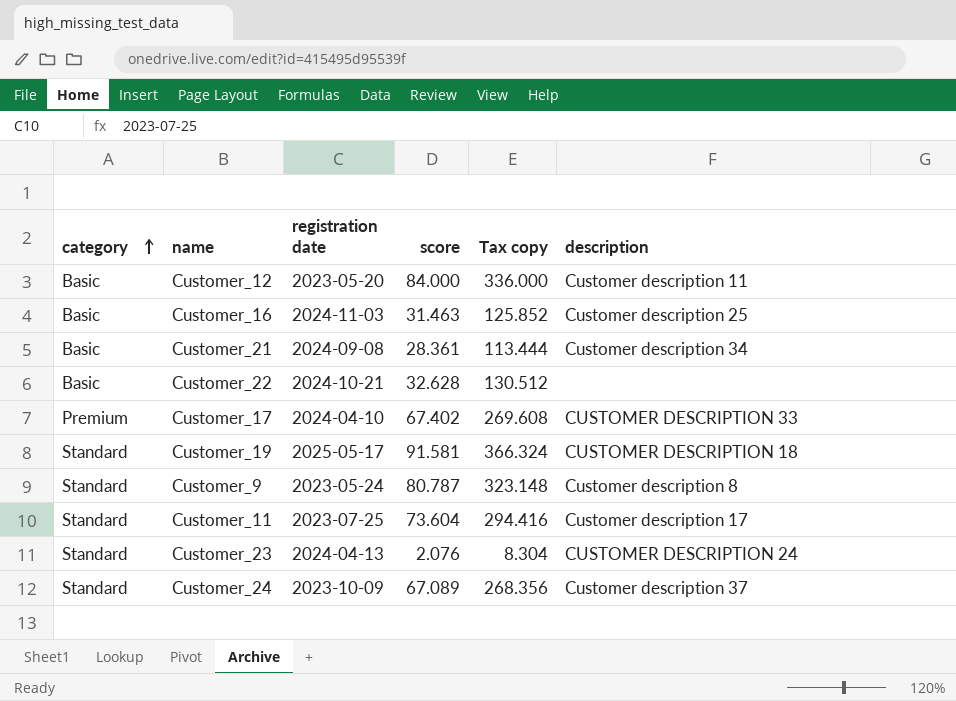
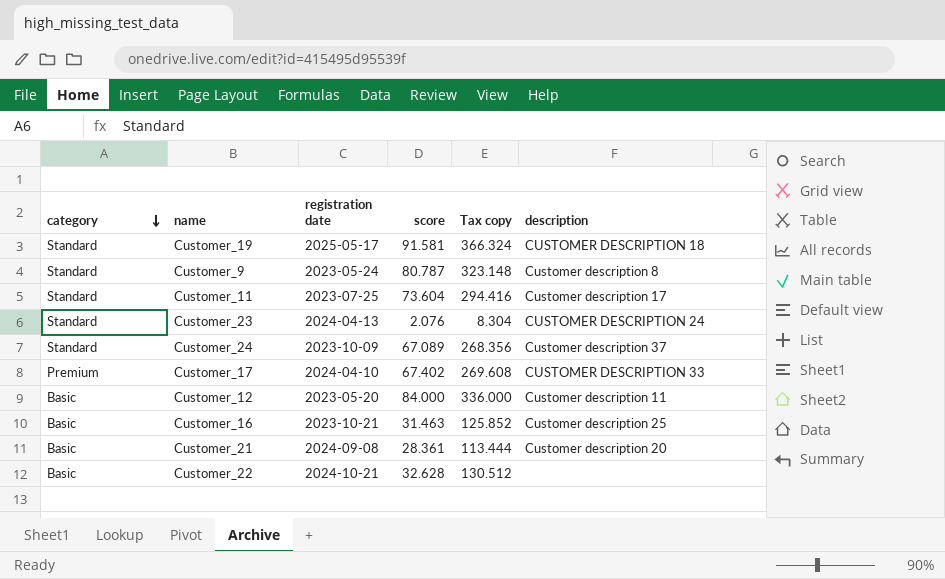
row order: category ascending -> category descending
Customer_16 | registration date: 2024-11-03 -> 2023-10-21
Customer_21 | description: Customer description 34 -> Customer description 20

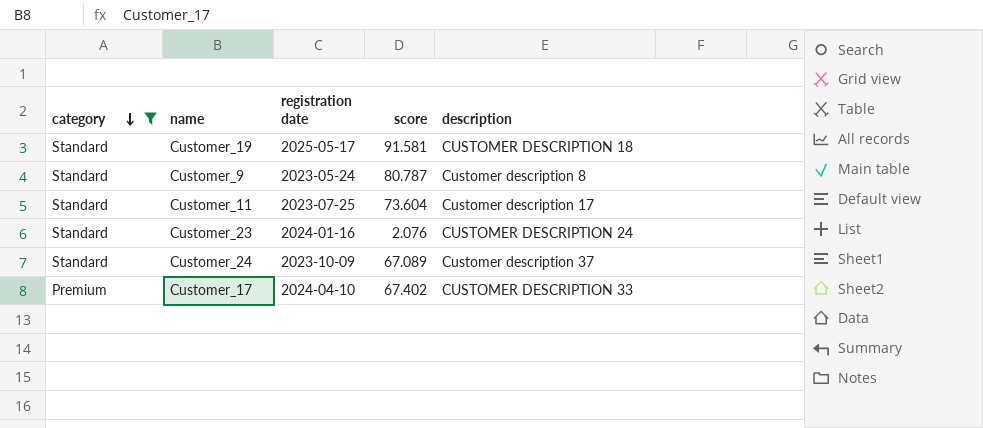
filter: none -> category != Basic
column Tax copy | formula: [score] * 4 -> none
Customer_23 | registration date: 2024-04-13 -> 2024-01-16

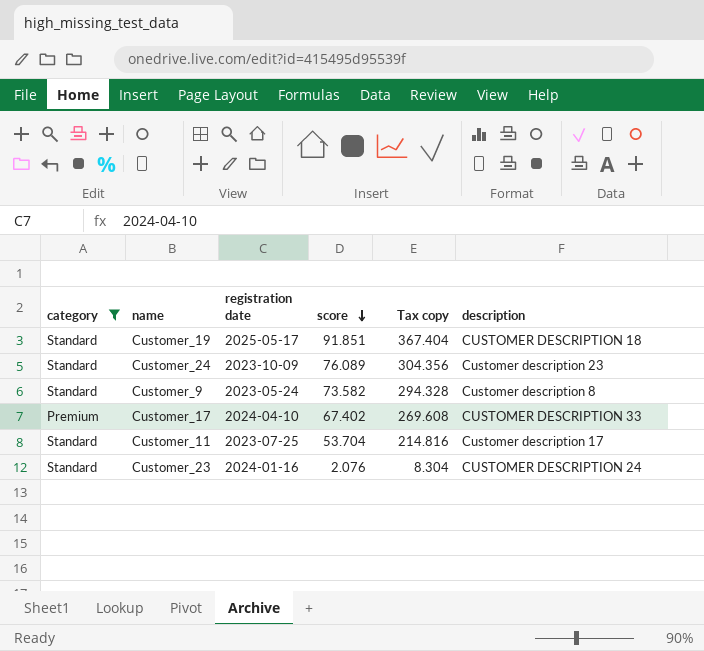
row order: category descending -> score descending
column Tax copy | formula: none -> [score] * 4
Customer_19 | score: 91.581 -> 91.851
Customer_24 | score: 67.089 -> 76.089
Customer_24 | description: Customer description 37 -> Customer description 23
Customer_9 | score: 80.787 -> 73.582
Customer_11 | score: 73.604 -> 53.704

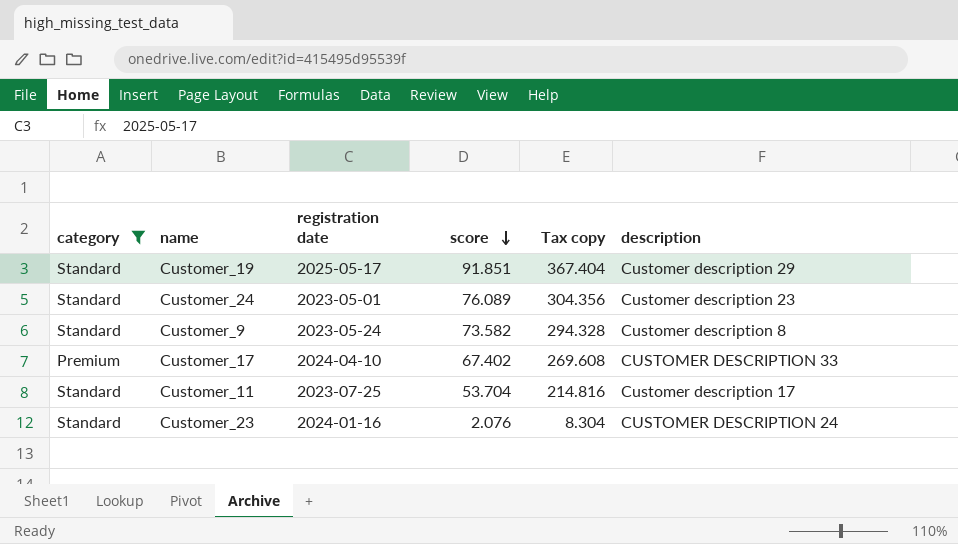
Customer_19 | description: CUSTOMER DESCRIPTION 18 -> Customer description 29
Customer_24 | registration date: 2023-10-09 -> 2023-05-01

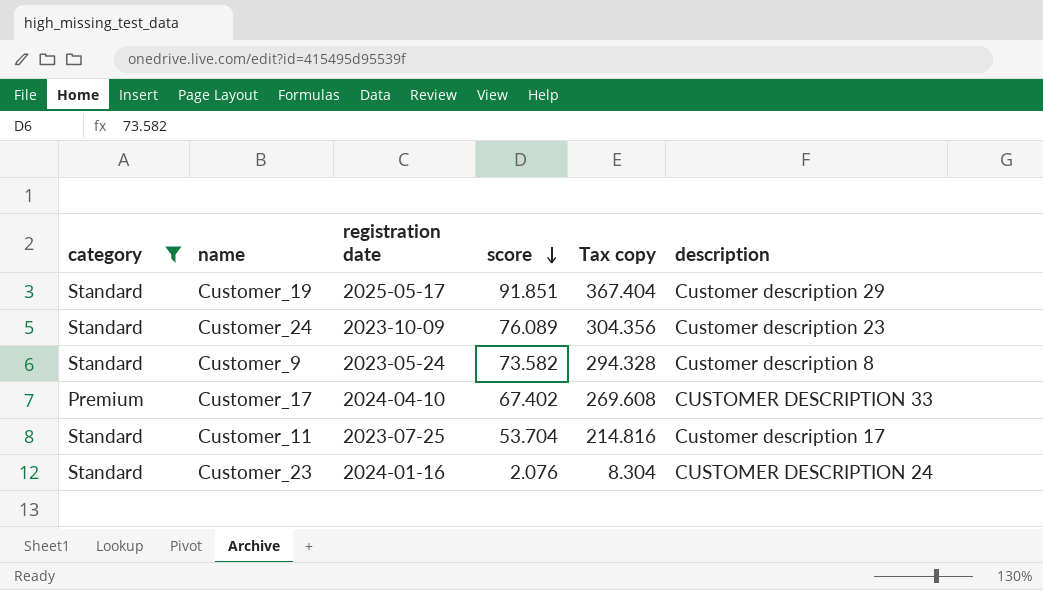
Customer_24 | registration date: 2023-05-01 -> 2023-10-09

